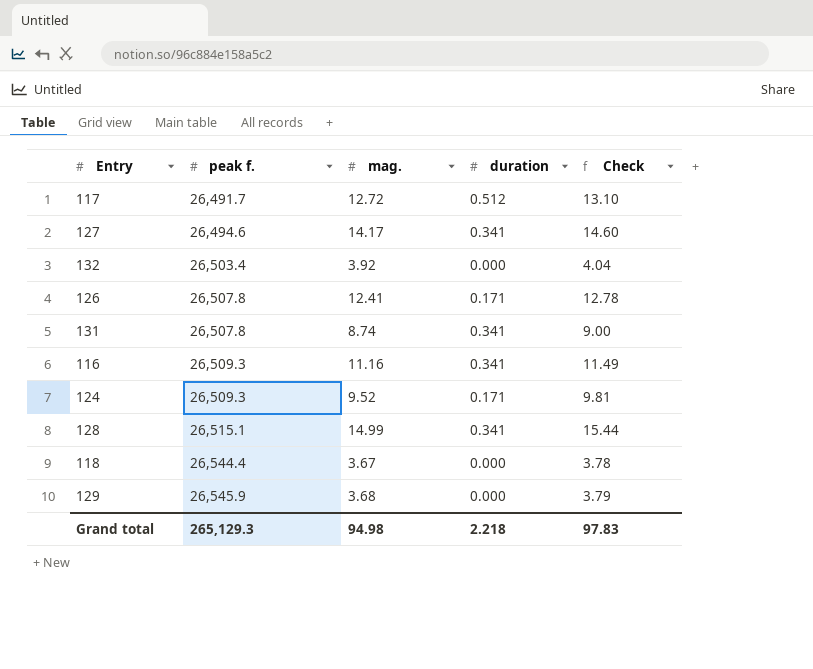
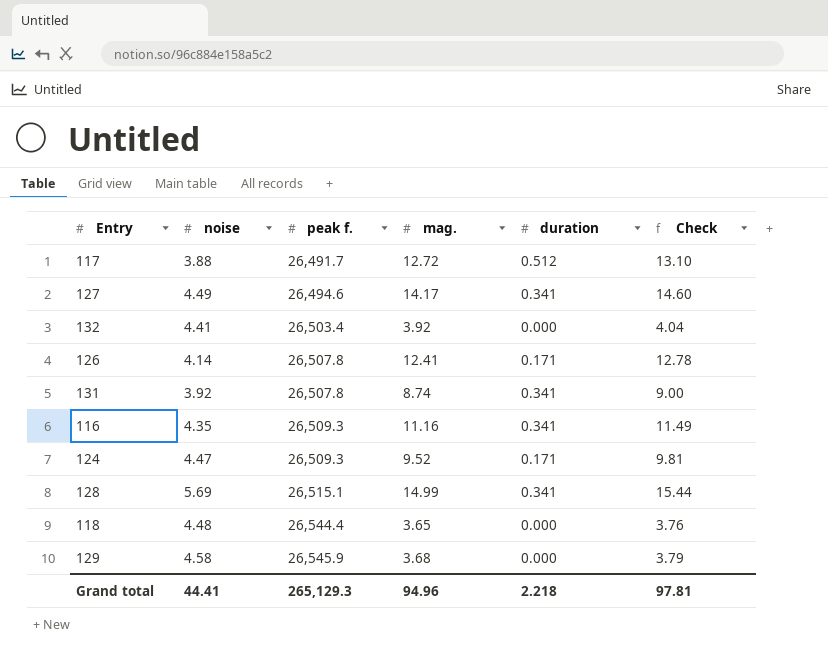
column noise | position: none -> 2
118 | mag.: 3.67 -> 3.65
118 | Check: 3.78 -> 3.76
Grand total | mag.: 94.98 -> 94.96
Grand total | Check: 97.83 -> 97.81

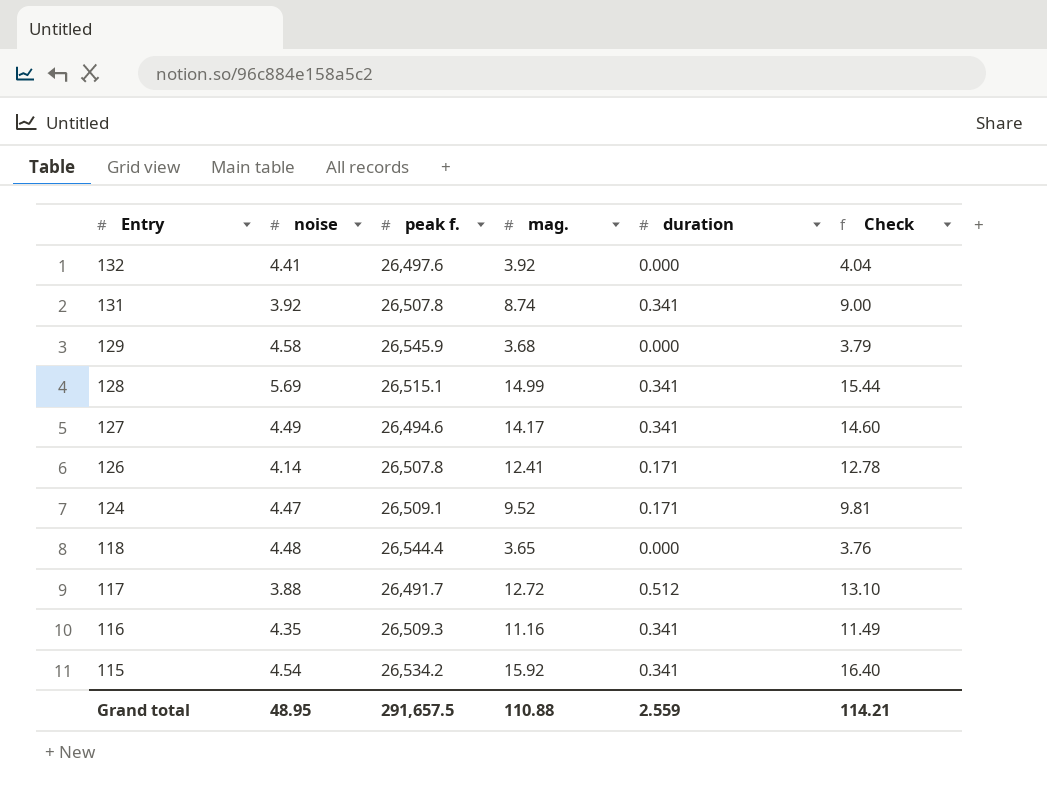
row order: peak f. ascending -> Entry descending
132 | peak f.: 26,503.4 -> 26,497.6
124 | peak f.: 26,509.3 -> 26,509.1
row 115: none -> 4.54 | 26,534.2 | 15.92 | 0.341 | 16.40
Grand total | noise: 44.41 -> 48.95
Grand total | peak f.: 265,129.3 -> 291,657.5
Grand total | mag.: 94.96 -> 110.88
Grand total | duration: 2.218 -> 2.559
Grand total | Check: 97.81 -> 114.21

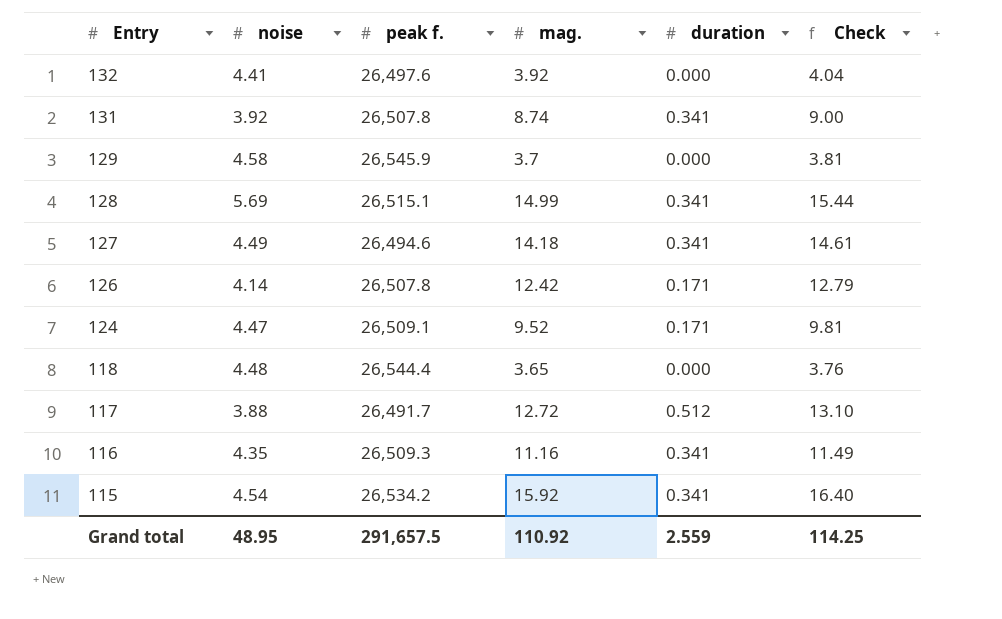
129 | mag.: 3.68 -> 3.7
129 | Check: 3.79 -> 3.81
127 | mag.: 14.17 -> 14.18
127 | Check: 14.60 -> 14.61
126 | mag.: 12.41 -> 12.42
126 | Check: 12.78 -> 12.79
Grand total | mag.: 110.88 -> 110.92
Grand total | Check: 114.21 -> 114.25

